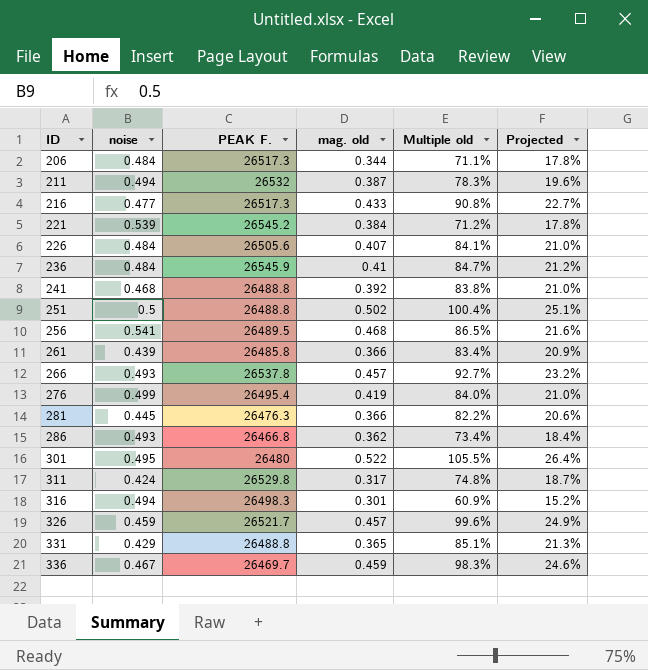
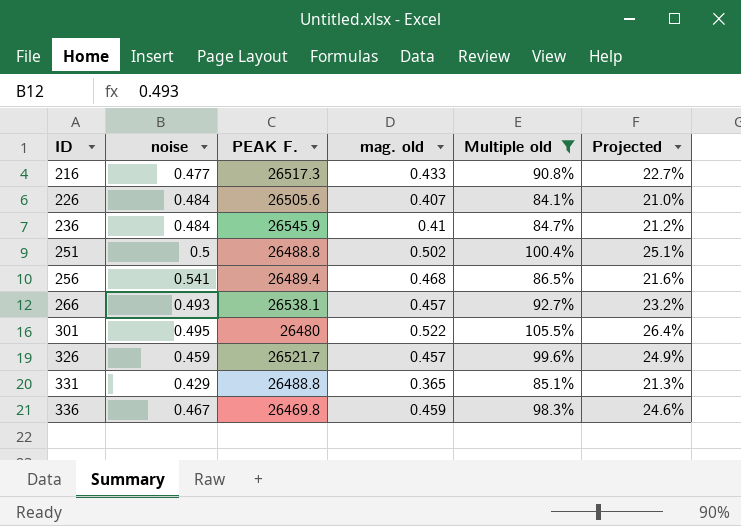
filter: none -> Multiple old >= 84.1%
256 | PEAK F.: 26489.5 -> 26489.4
266 | PEAK F.: 26537.8 -> 26538.1
336 | PEAK F.: 26469.7 -> 26469.8

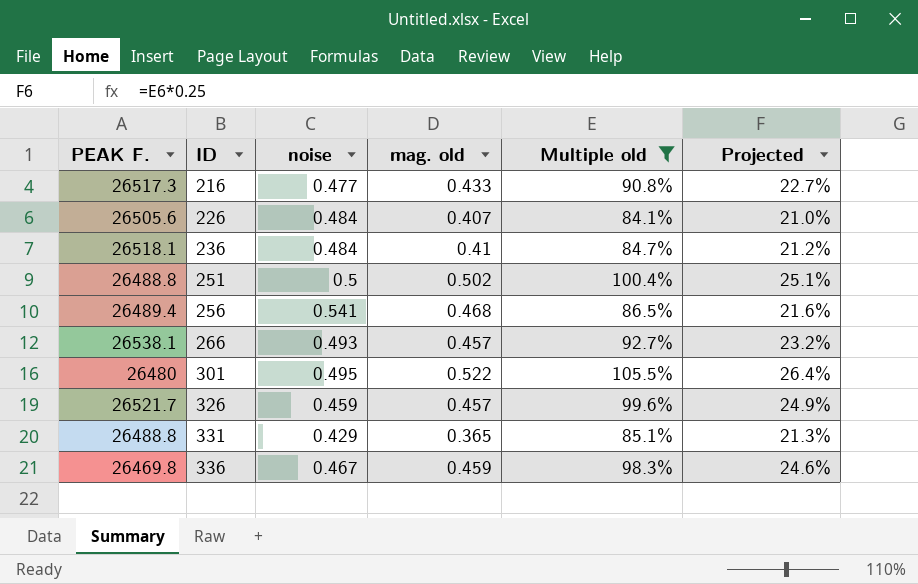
column PEAK F. | position: 3 -> 1
236 | PEAK F.: 26545.9 -> 26518.1

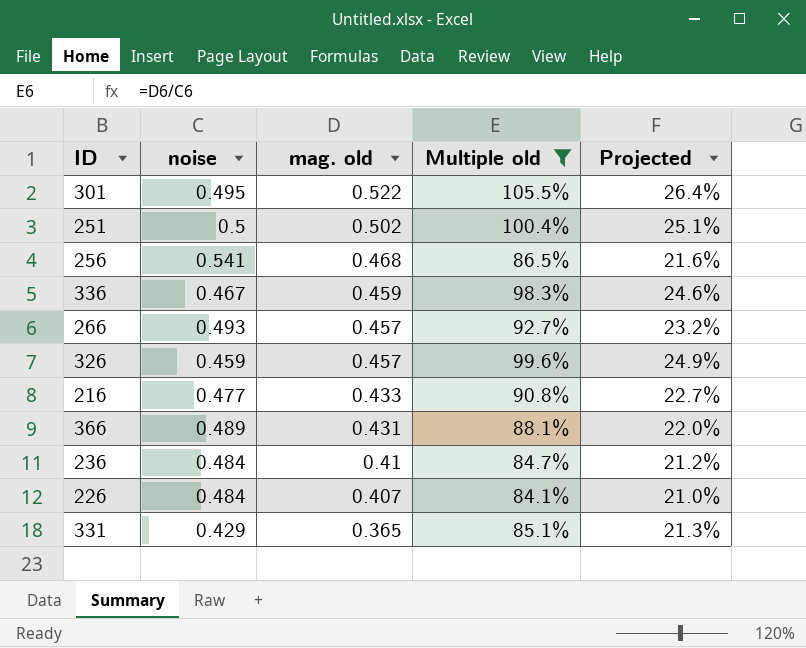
row order: ID ascending -> mag. old descending
column PEAK F. | position: 1 -> none
row 366: none -> 0.489 | 0.431 | 88.1% | 22.0%

